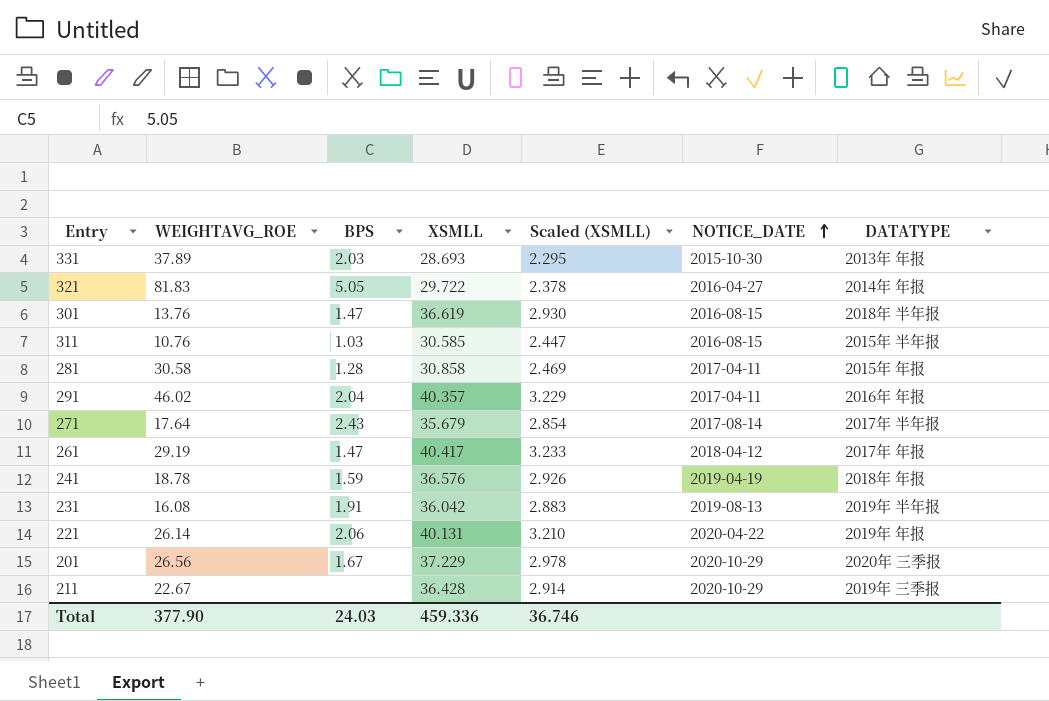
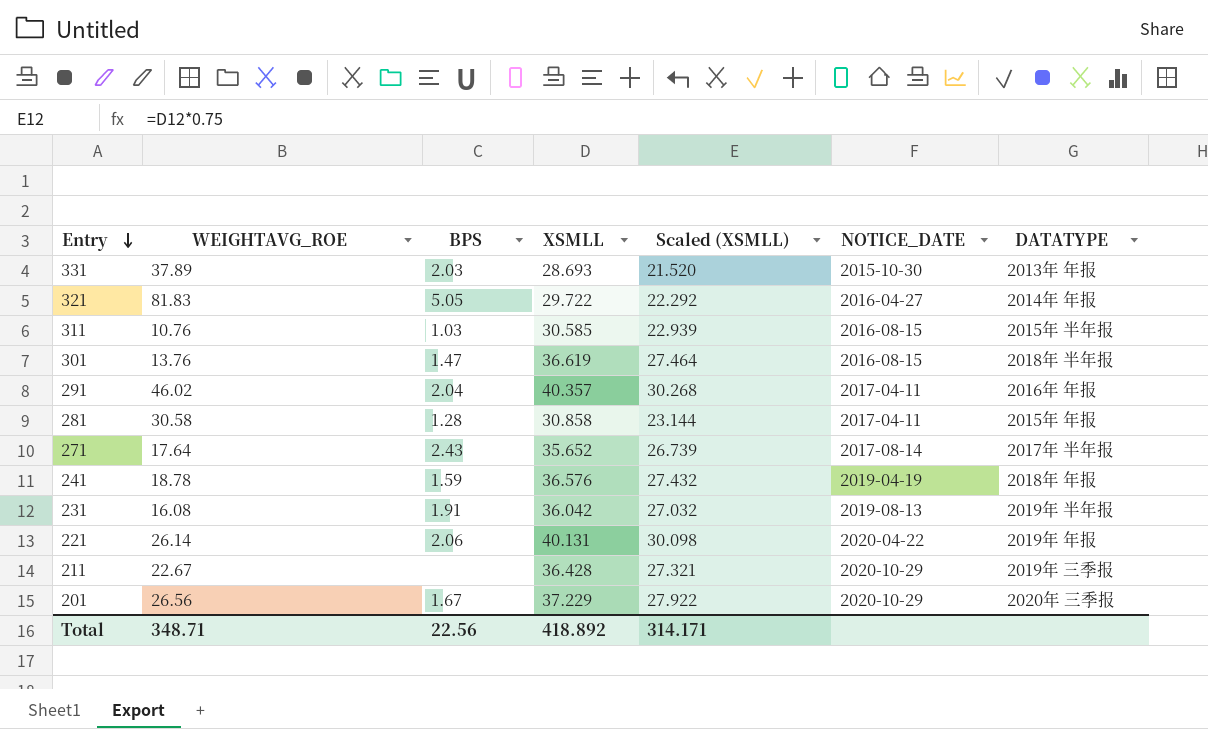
row order: NOTICE_DATE ascending -> Entry descending
column Scaled (XSMLL) | formula: [XSMLL] * 0.08 -> [XSMLL] * 0.75
row 261: 29.19 | 1.47 | 40.417 | 3.233 | 2018-04-12 | 2017年 年报 -> none
271 | XSMLL: 35.679 -> 35.652
Total | WEIGHTAVG_ROE: 377.90 -> 348.71
Total | BPS: 24.03 -> 22.56
Total | XSMLL: 459.336 -> 418.892
Total | Scaled (XSMLL): 36.746 -> 314.171

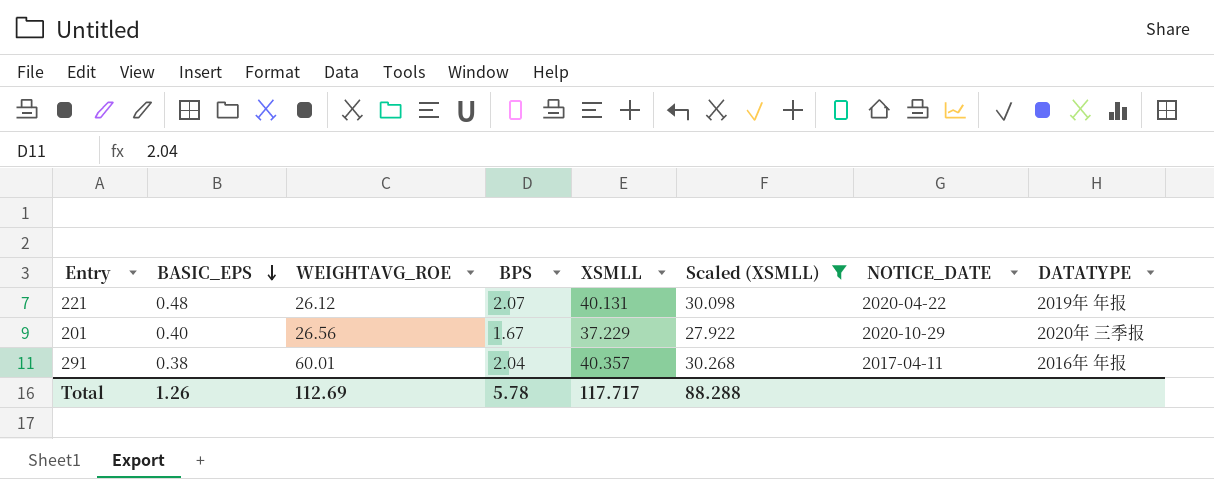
filter: none -> Scaled (XSMLL) >= 27.922
row order: Entry descending -> BASIC_EPS descending
column BASIC_EPS | position: none -> 2
221 | WEIGHTAVG_ROE: 26.14 -> 26.12
221 | BPS: 2.06 -> 2.07
291 | WEIGHTAVG_ROE: 46.02 -> 60.01
Total | WEIGHTAVG_ROE: 348.71 -> 112.69
Total | BPS: 22.56 -> 5.78
Total | XSMLL: 418.892 -> 117.717
Total | Scaled (XSMLL): 314.171 -> 88.288

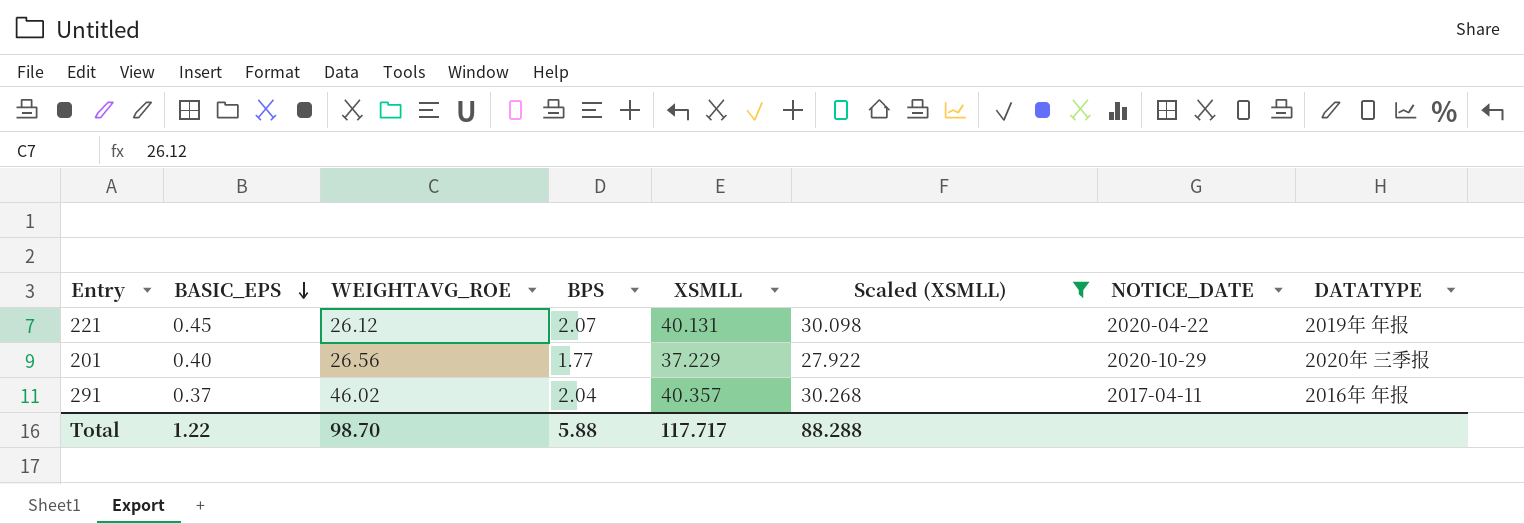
221 | BASIC_EPS: 0.48 -> 0.45
201 | BPS: 1.67 -> 1.77
291 | BASIC_EPS: 0.38 -> 0.37
291 | WEIGHTAVG_ROE: 60.01 -> 46.02
Total | BASIC_EPS: 1.26 -> 1.22
Total | WEIGHTAVG_ROE: 112.69 -> 98.70
Total | BPS: 5.78 -> 5.88

